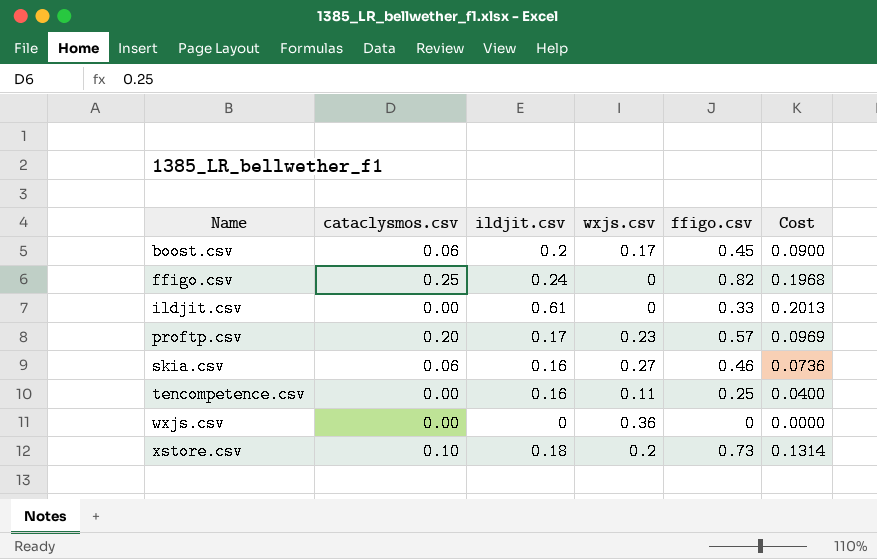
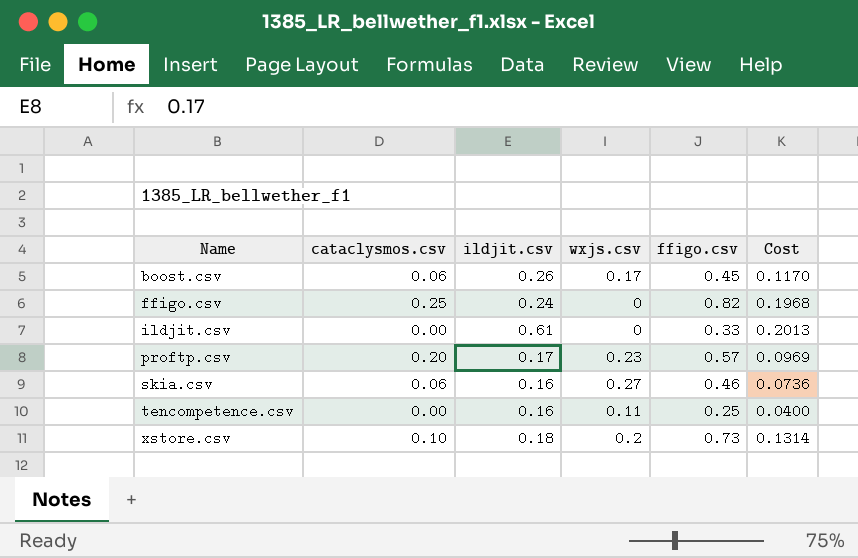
row wxjs.csv: 0.00 | 0 | 0.36 | 0 | 0.0000 -> none
boost.csv | ildjit.csv: 0.2 -> 0.26
boost.csv | Cost: 0.0900 -> 0.1170

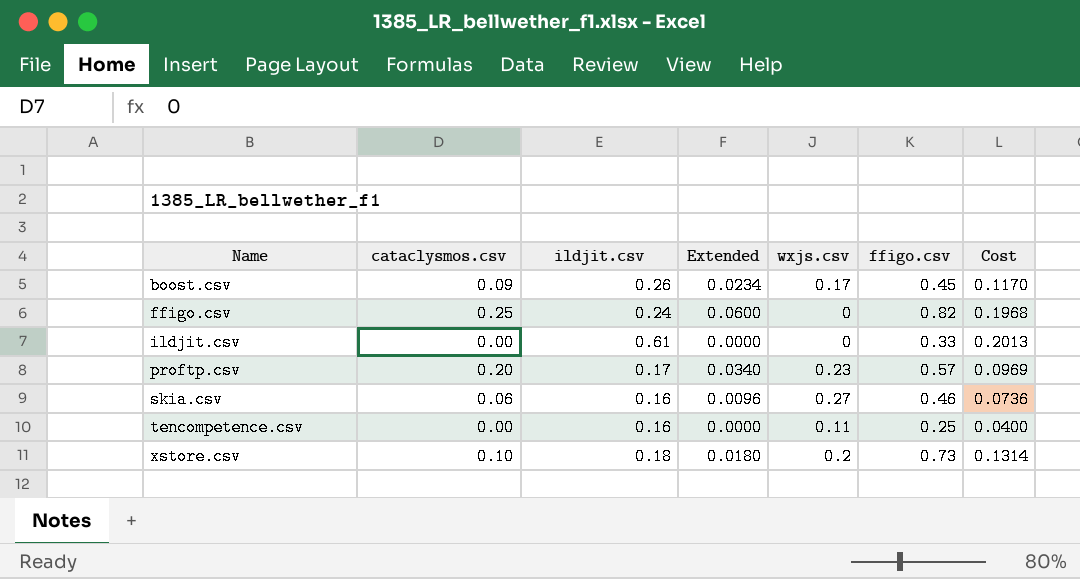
column Extended | formula: none -> [cataclysmos.csv] * [ildjit.csv]
boost.csv | cataclysmos.csv: 0.06 -> 0.09

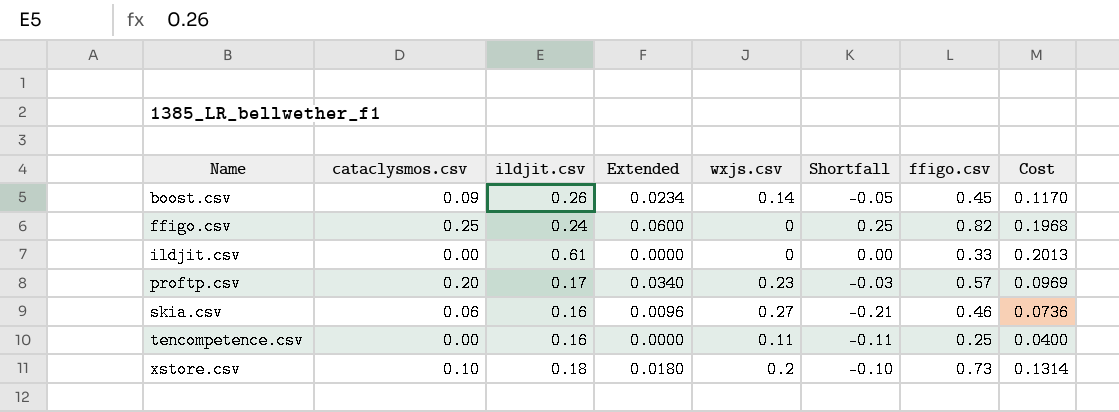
column Shortfall | formula: none -> [cataclysmos.csv] - [wxjs.csv]
boost.csv | wxjs.csv: 0.17 -> 0.14

